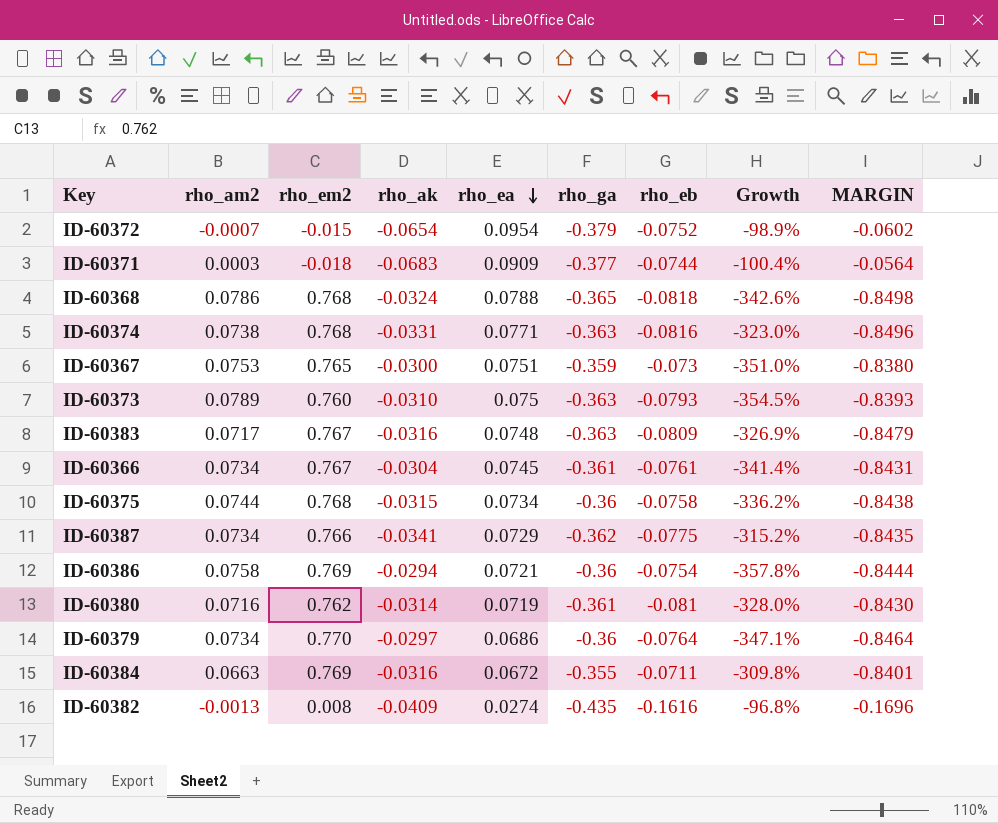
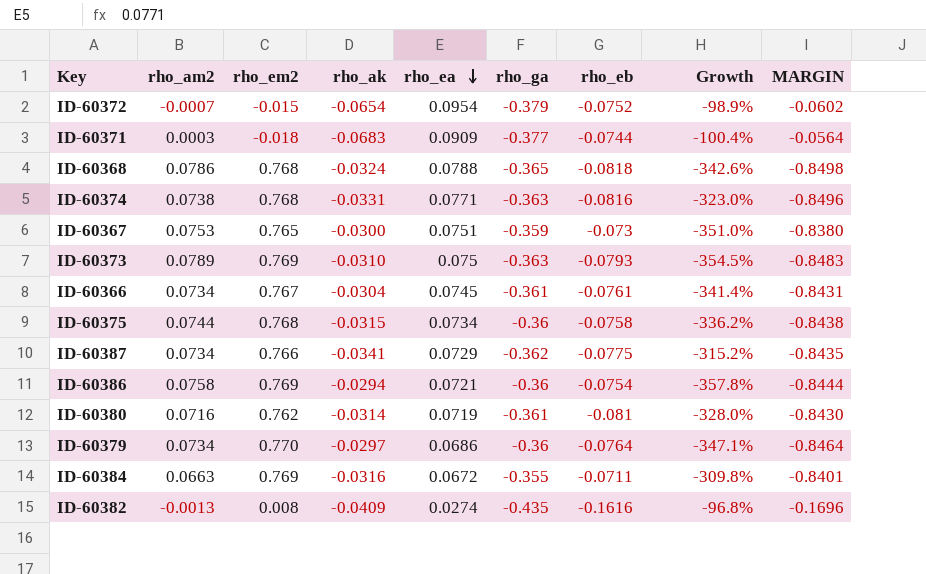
row ID-60383: 0.0717 | 0.767 | -0.0316 | 0.0748 | -0.363 | -0.0809 | -326.9% | -0.8479 -> none
ID-60373 | rho_em2: 0.760 -> 0.769
ID-60373 | MARGIN: -0.8393 -> -0.8483

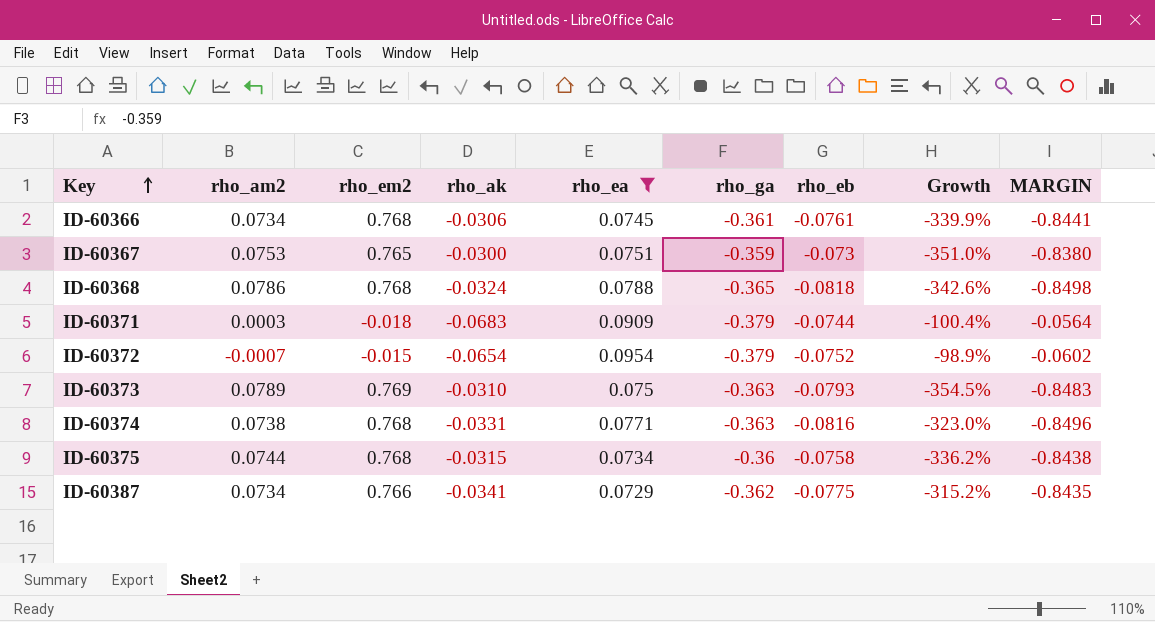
filter: none -> rho_ea >= 0.0729
row order: rho_ea descending -> Key ascending
ID-60366 | rho_em2: 0.767 -> 0.768
ID-60366 | rho_ak: -0.0304 -> -0.0306
ID-60366 | Growth: -341.4% -> -339.9%
ID-60366 | MARGIN: -0.8431 -> -0.8441
ID-60371 | rho_ga: -0.377 -> -0.379

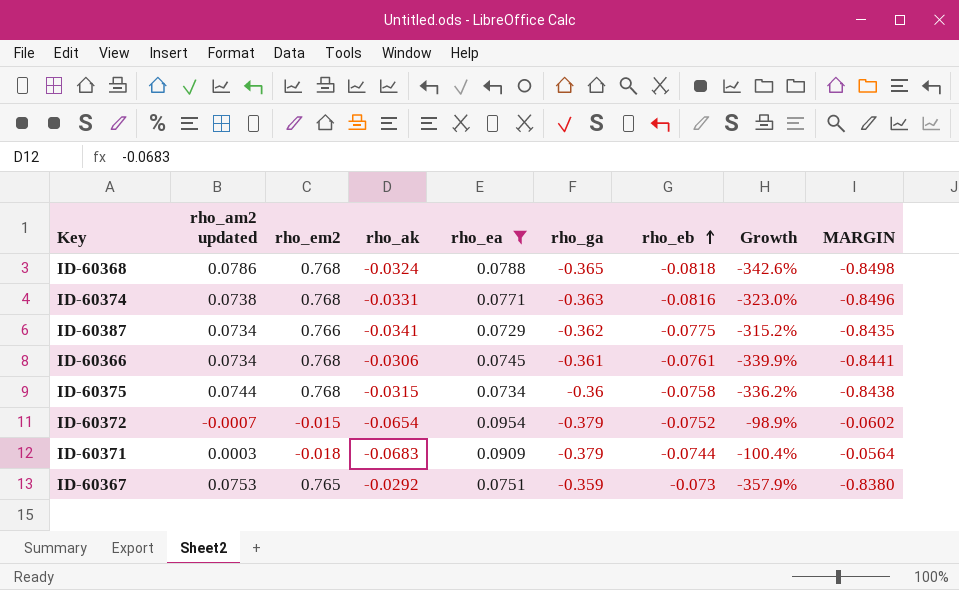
row order: Key ascending -> rho_eb ascending
column name: rho_am2 -> rho_am2 updated
row ID-60373: 0.0789 | 0.769 | -0.0310 | 0.075 | -0.363 | -0.0793 | -354.5% | -0.8483 -> none
ID-60367 | rho_ak: -0.0300 -> -0.0292
ID-60367 | Growth: -351.0% -> -357.9%

